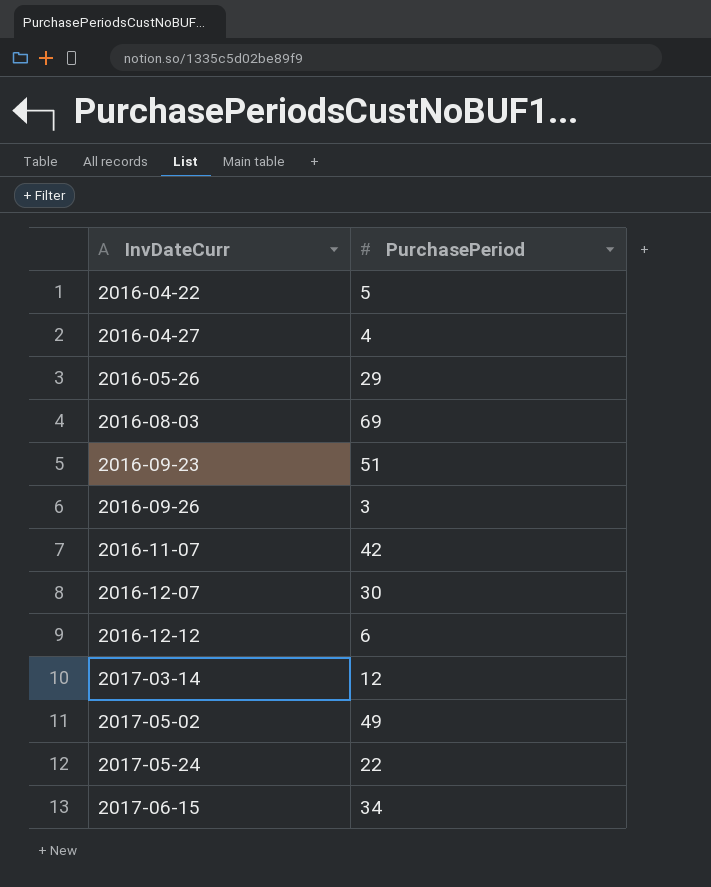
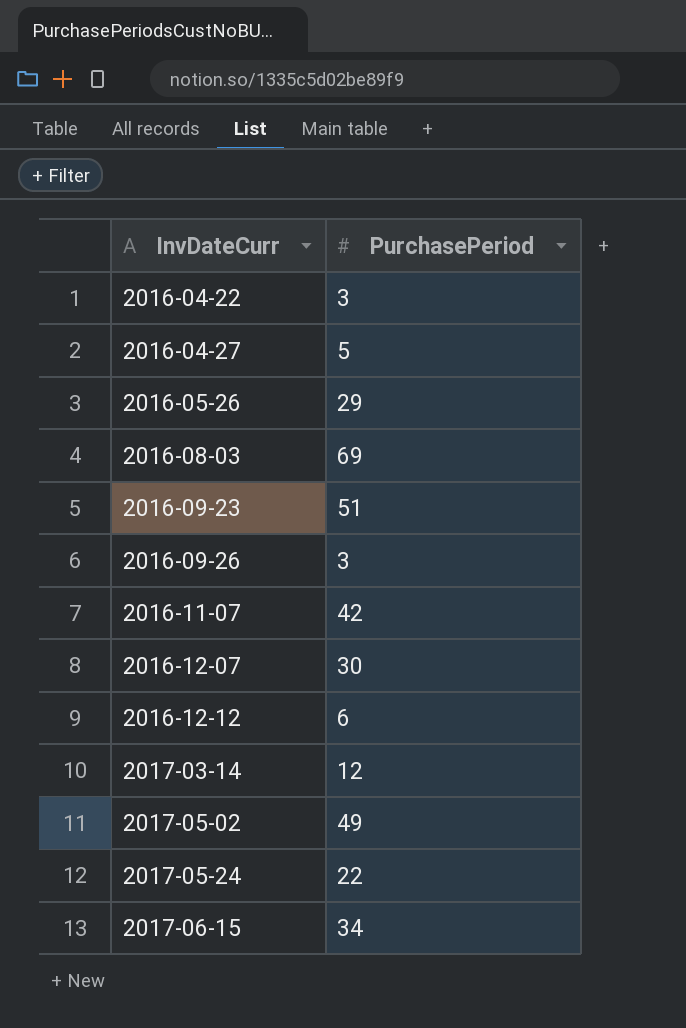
2016-04-22 | PurchasePeriod: 5 -> 3
2016-04-27 | PurchasePeriod: 4 -> 5

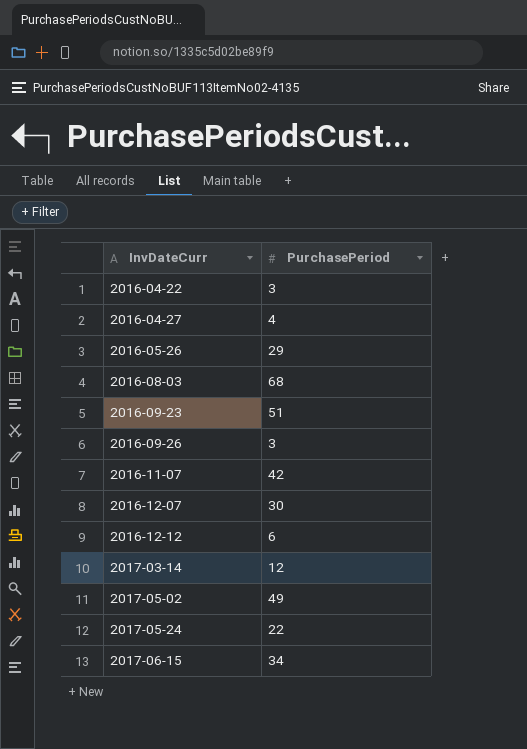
2016-04-27 | PurchasePeriod: 5 -> 4
2016-08-03 | PurchasePeriod: 69 -> 68

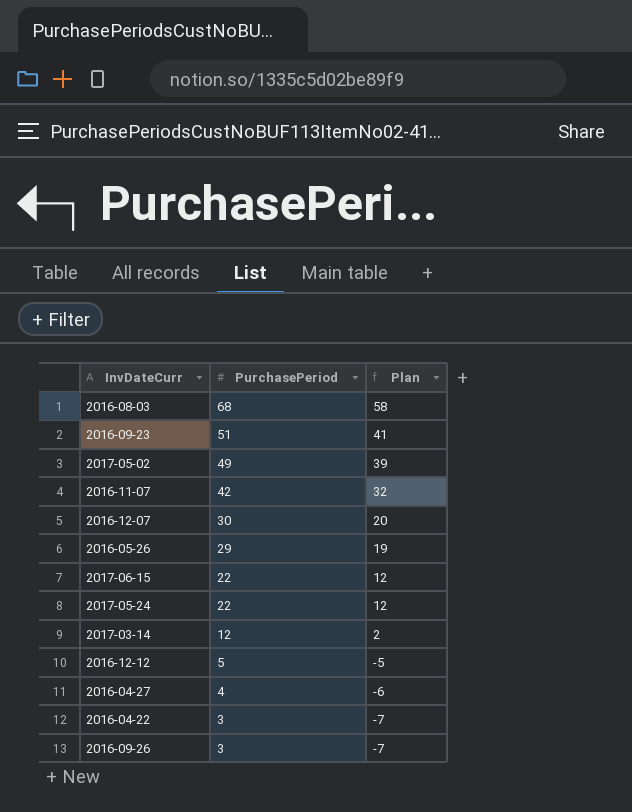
row order: InvDateCurr ascending -> PurchasePeriod descending
column Plan | formula: none -> [PurchasePeriod] - 10
2017-06-15 | PurchasePeriod: 34 -> 22
2016-12-12 | PurchasePeriod: 6 -> 5

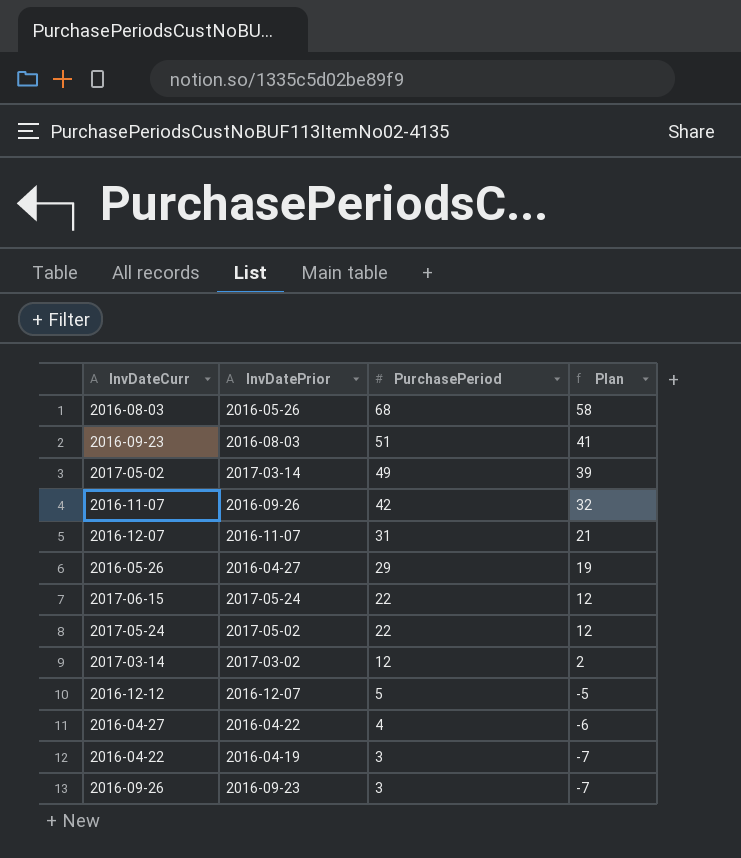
column InvDatePrior | position: none -> 2
2016-12-07 | PurchasePeriod: 30 -> 31
2016-12-07 | Plan: 20 -> 21

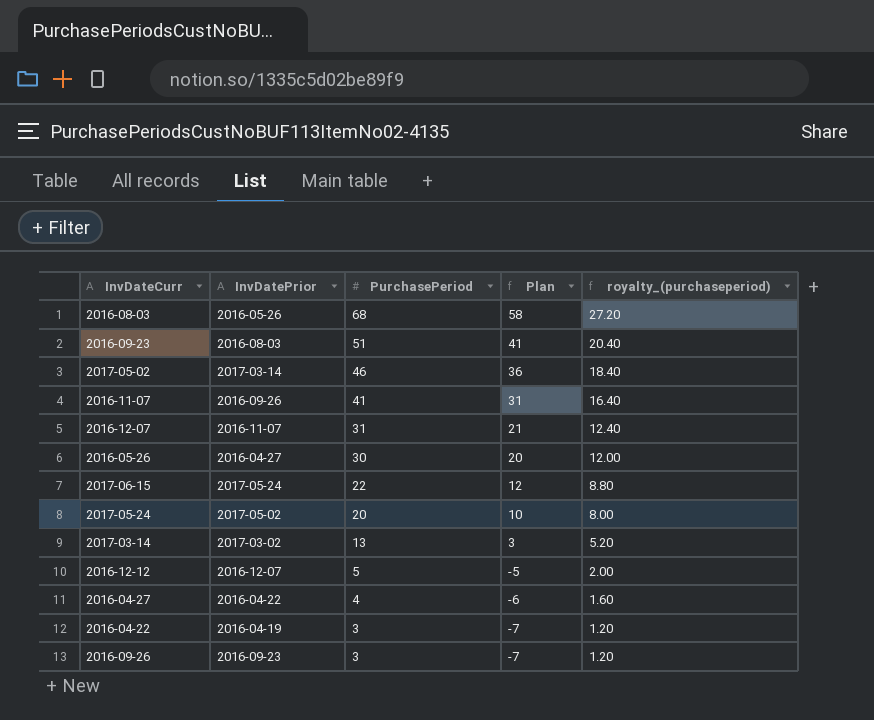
column royalty_(purchaseperiod) | formula: none -> [PurchasePeriod] * 0.4
2017-05-02 | PurchasePeriod: 49 -> 46
2017-05-02 | Plan: 39 -> 36
2016-11-07 | PurchasePeriod: 42 -> 41
2016-11-07 | Plan: 32 -> 31
2016-05-26 | PurchasePeriod: 29 -> 30
2016-05-26 | Plan: 19 -> 20
2017-05-24 | PurchasePeriod: 22 -> 20
2017-05-24 | Plan: 12 -> 10
2017-03-14 | PurchasePeriod: 12 -> 13
2017-03-14 | Plan: 2 -> 3

